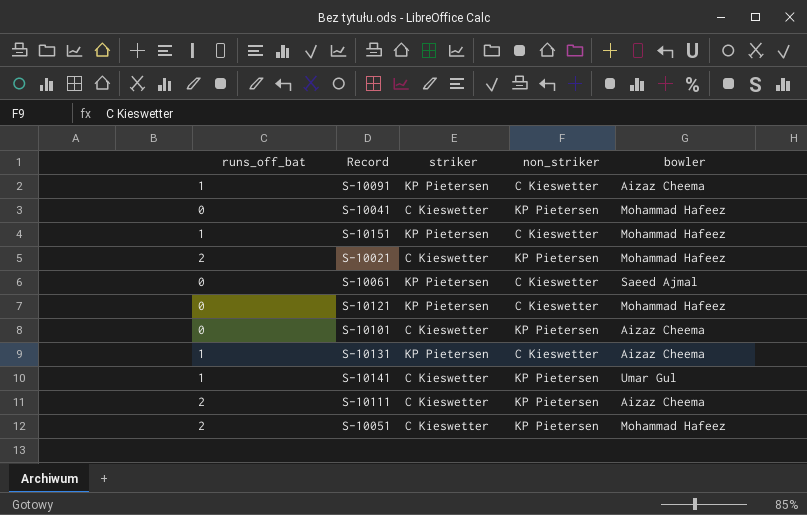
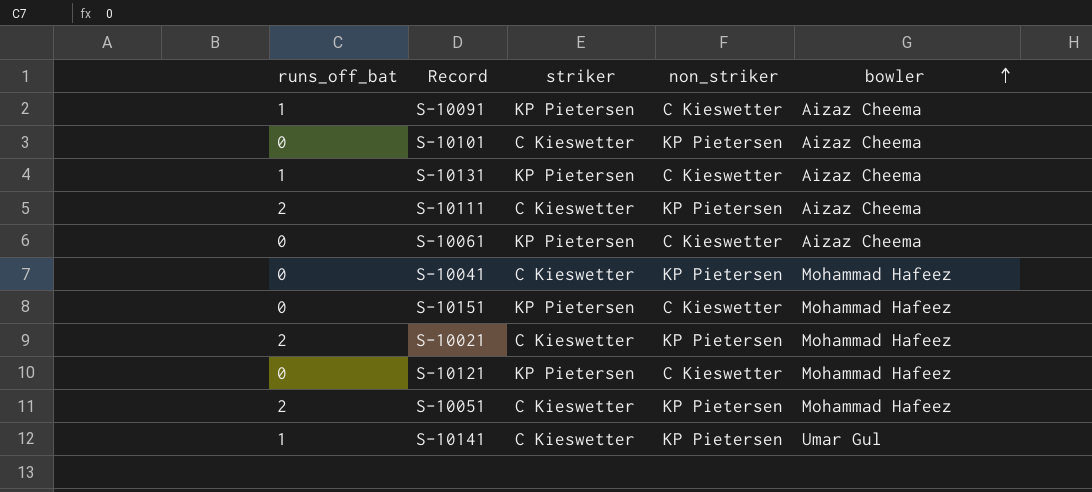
row order: none -> bowler ascending
S-10061 | bowler: Saeed Ajmal -> Aizaz Cheema
S-10151 | runs_off_bat: 1 -> 0

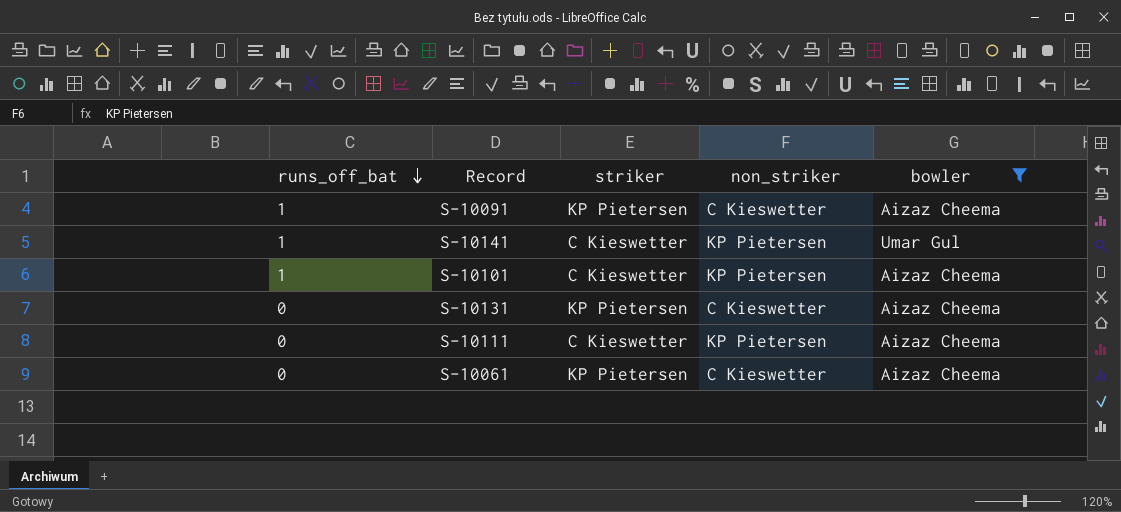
filter: none -> bowler != Mohammad Hafeez
row order: bowler ascending -> runs_off_bat descending
S-10101 | runs_off_bat: 0 -> 1
S-10131 | runs_off_bat: 1 -> 0
S-10111 | runs_off_bat: 2 -> 0

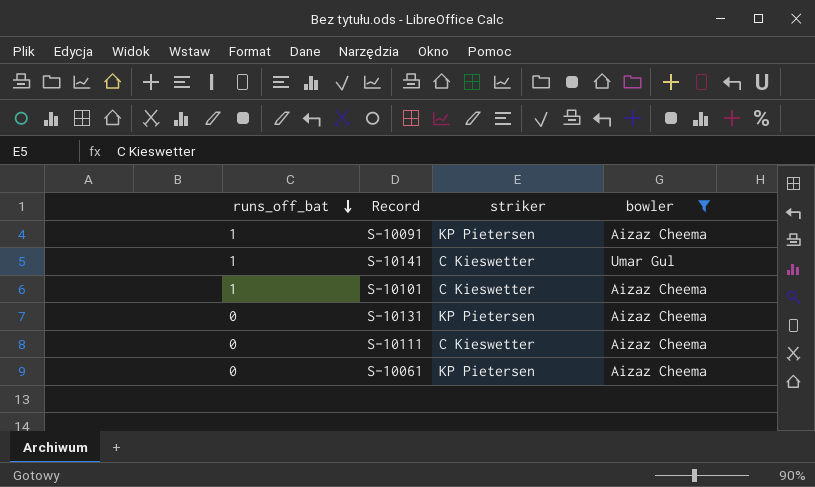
column non_striker | position: 4 -> none

